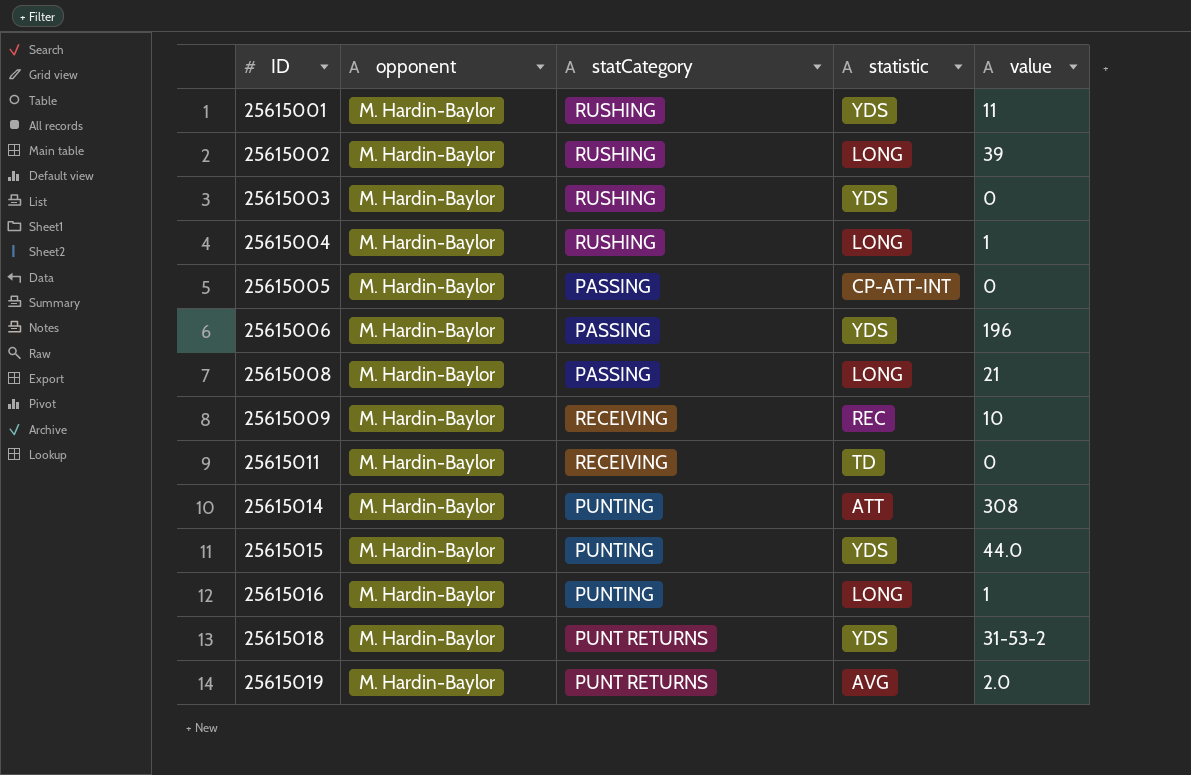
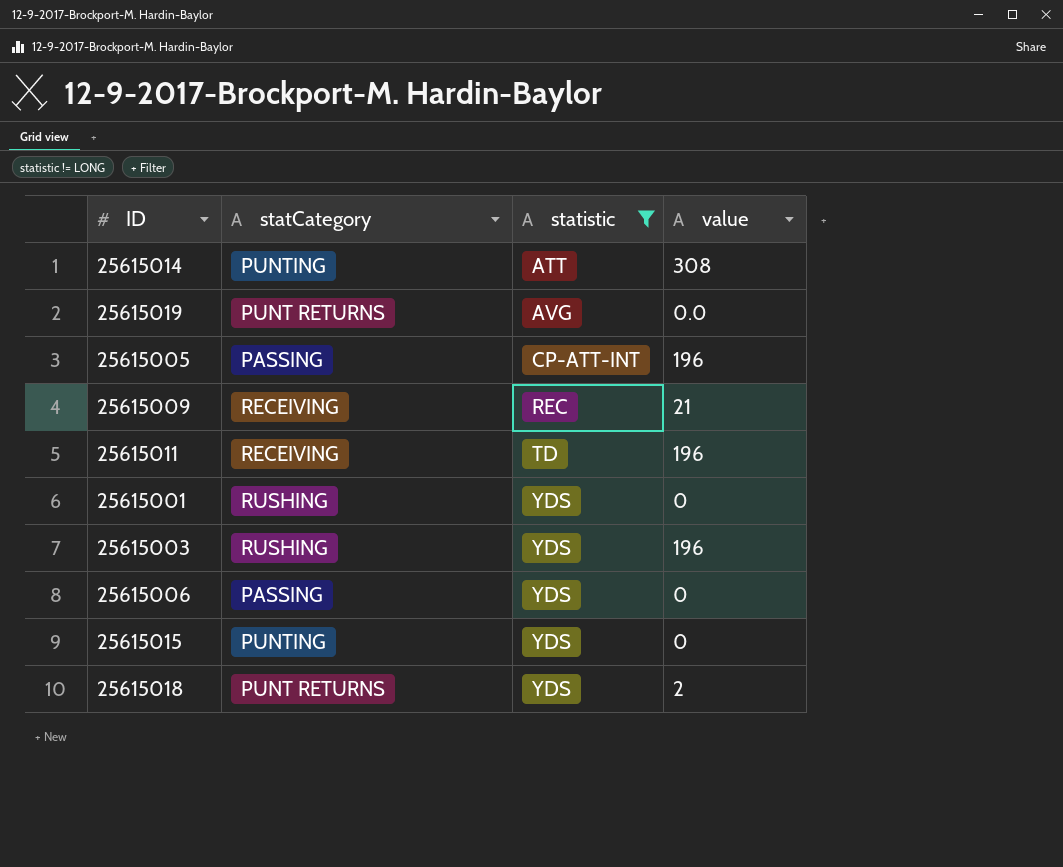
filter: none -> statistic != LONG
row order: ID ascending -> statistic ascending
column opponent | position: 2 -> none
25615019 | value: 2.0 -> 0.0
25615005 | value: 0 -> 196
25615009 | value: 10 -> 21
25615011 | value: 0 -> 196
25615001 | value: 11 -> 0
25615003 | value: 0 -> 196
25615006 | value: 196 -> 0
25615015 | value: 44.0 -> 0
25615018 | value: 31-53-2 -> 2

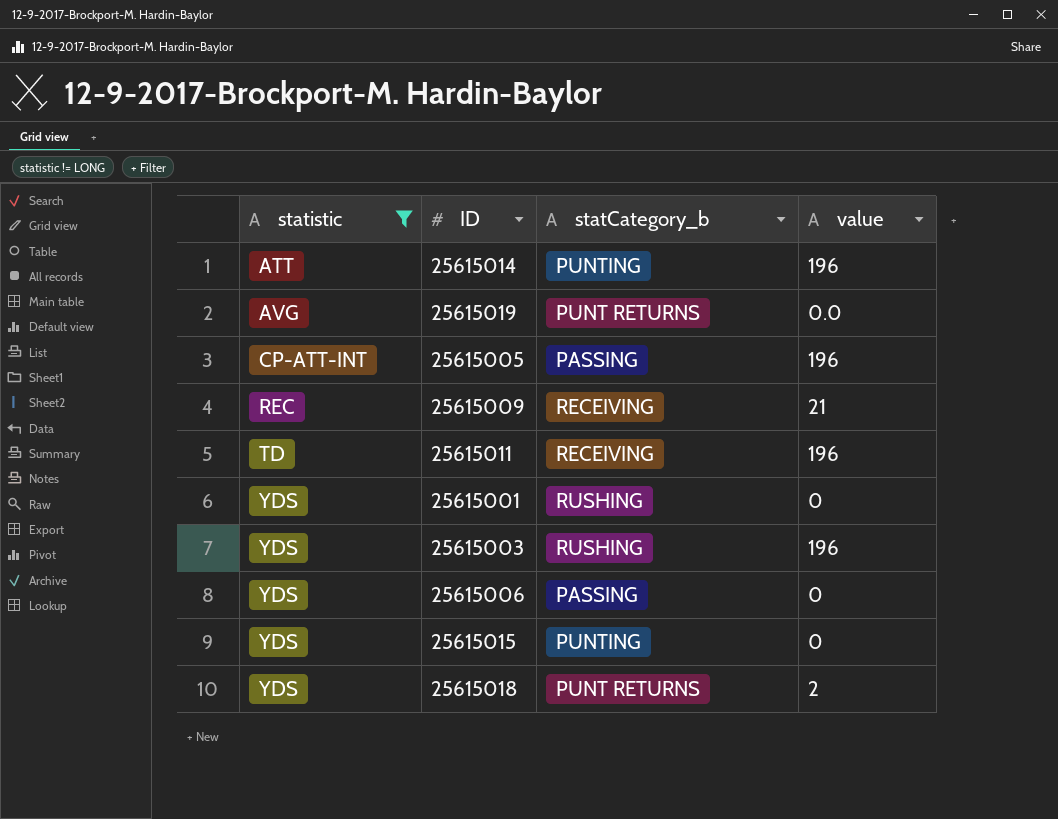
column statistic | position: 3 -> 1
column name: statCategory -> statCategory_b
25615014 | value: 308 -> 196

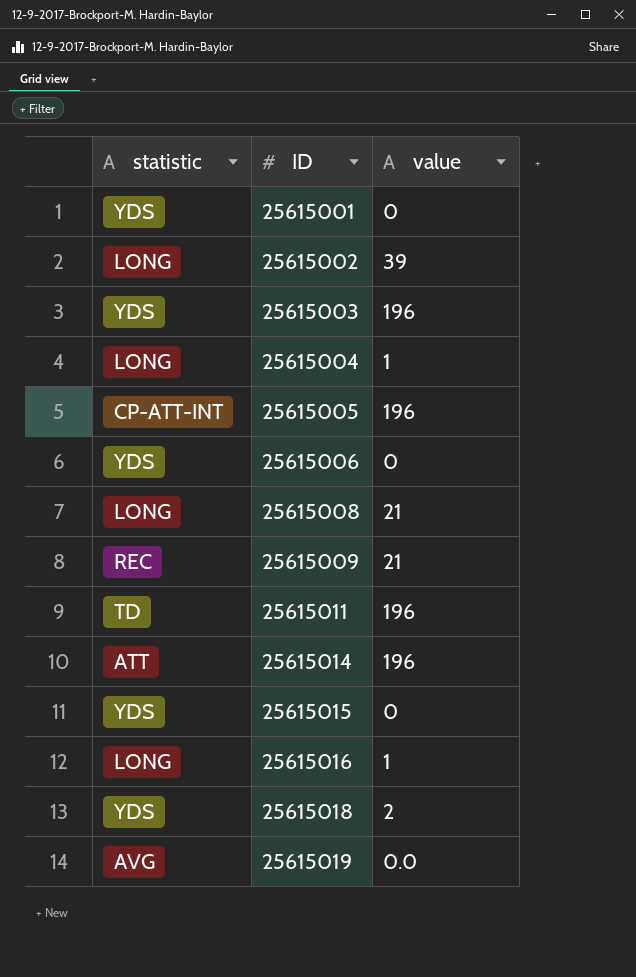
filter: statistic != LONG -> none
row order: statistic ascending -> ID ascending
column statCategory_b | position: 3 -> none

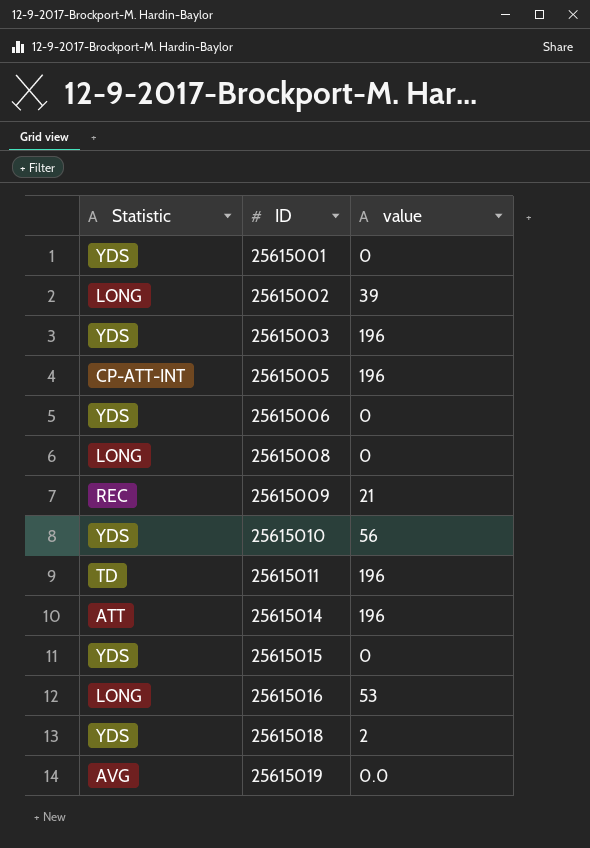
column name: statistic -> Statistic
row 25615004: LONG | 1 -> none
25615008 | value: 21 -> 0
row 25615010: none -> YDS | 56
25615016 | value: 1 -> 53

